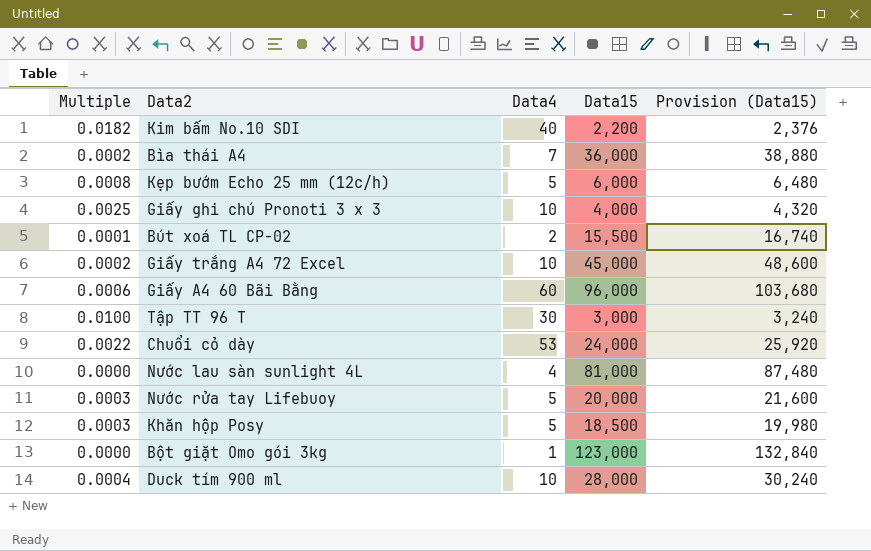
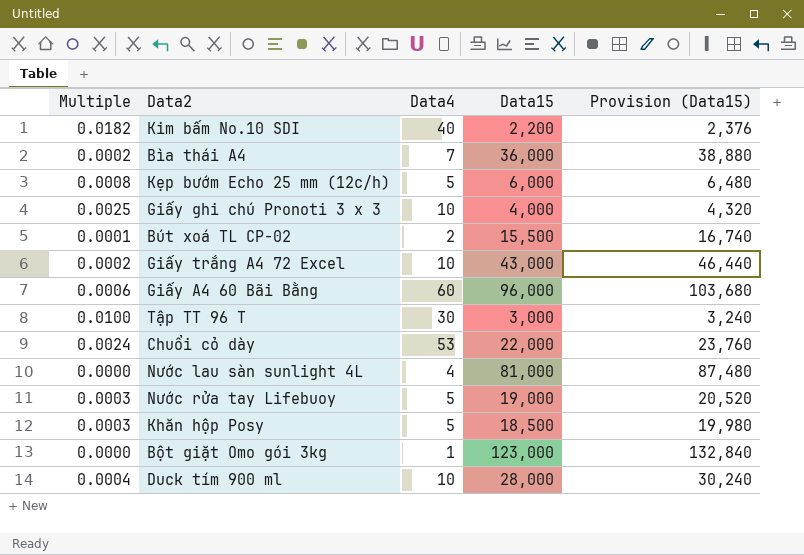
Giấy trắng A4 72 Excel | Data15: 45,000 -> 43,000
Giấy trắng A4 72 Excel | Provision (Data15): 48,600 -> 46,440
Chuổi cỏ dày | Multiple: 0.0022 -> 0.0024
Chuổi cỏ dày | Data15: 24,000 -> 22,000
Chuổi cỏ dày | Provision (Data15): 25,920 -> 23,760
Nước rửa tay Lifebuoy | Data15: 20,000 -> 19,000
Nước rửa tay Lifebuoy | Provision (Data15): 21,600 -> 20,520

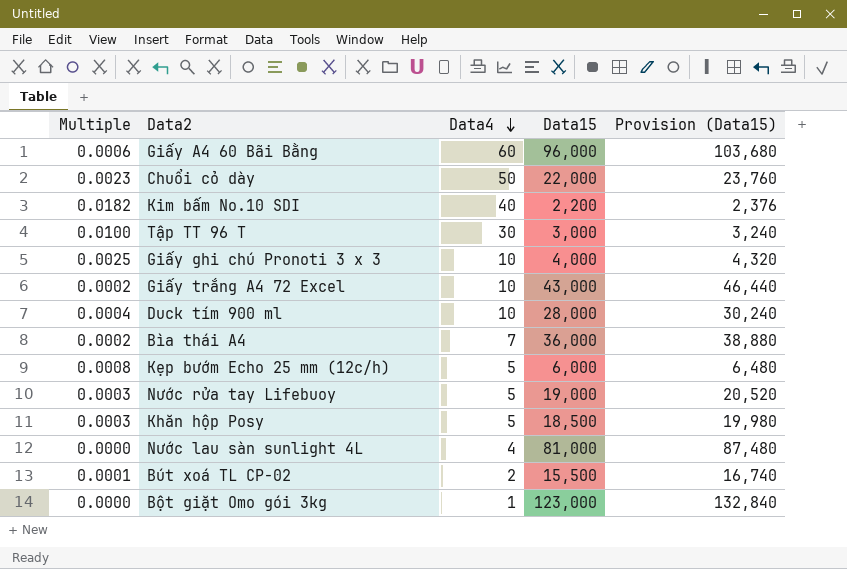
row order: none -> Data4 descending
Chuổi cỏ dày | Multiple: 0.0024 -> 0.0023
Chuổi cỏ dày | Data4: 53 -> 50

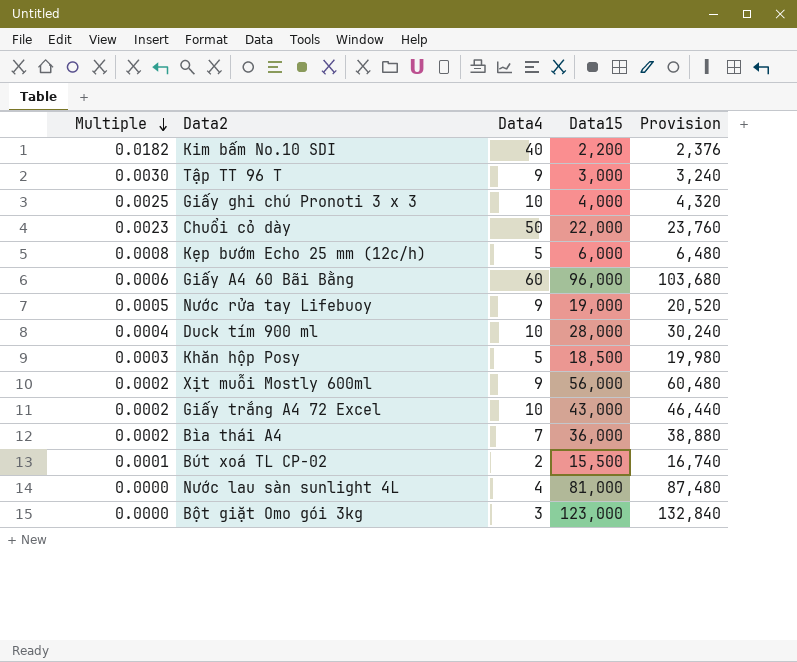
row order: Data4 descending -> Multiple descending
column name: Provision (Data15) -> Provision
Tập TT 96 T | Multiple: 0.0100 -> 0.0030
Tập TT 96 T | Data4: 30 -> 9
Nước rửa tay Lifebuoy | Multiple: 0.0003 -> 0.0005
Nước rửa tay Lifebuoy | Data4: 5 -> 9
row Xịt muỗi Mostly 600ml: none -> 0.0002 | 9 | 56,000 | 60,480
Bột giặt Omo gói 3kg | Data4: 1 -> 3

